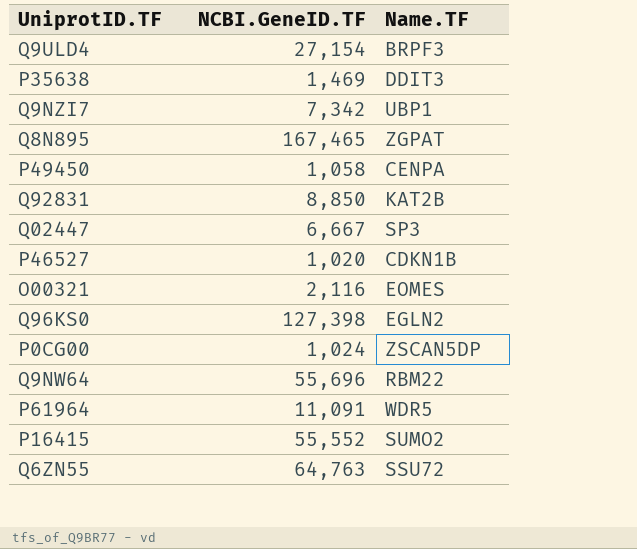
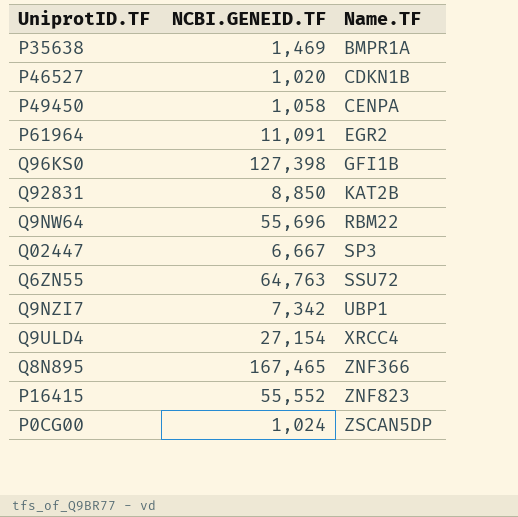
row order: none -> Name.TF ascending
column name: NCBI.GeneID.TF -> NCBI.GENEID.TF
row O00321: 2,116 | EOMES -> none
P35638 | Name.TF: DDIT3 -> BMPR1A
P61964 | Name.TF: WDR5 -> EGR2
Q96KS0 | Name.TF: EGLN2 -> GFI1B
Q9ULD4 | Name.TF: BRPF3 -> XRCC4
Q8N895 | Name.TF: ZGPAT -> ZNF366
P16415 | Name.TF: SUMO2 -> ZNF823

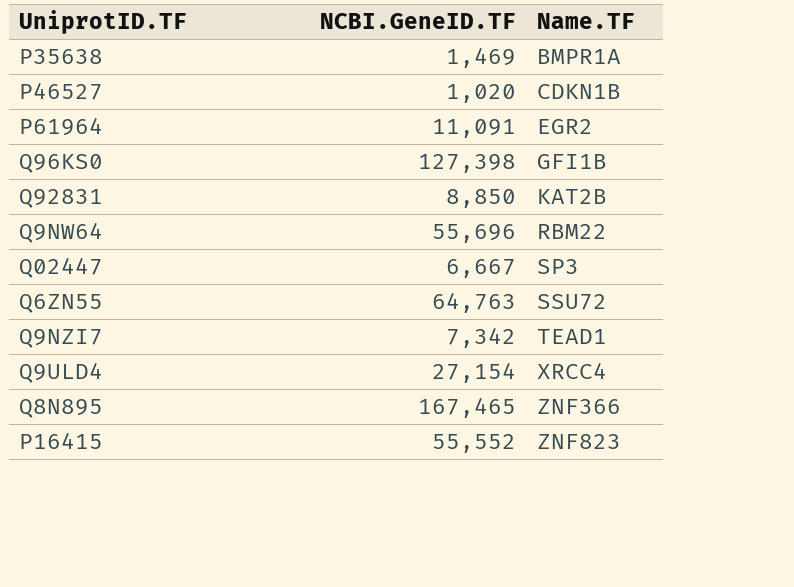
column name: NCBI.GENEID.TF -> NCBI.GeneID.TF
row P49450: 1,058 | CENPA -> none
row P0CG00: 1,024 | ZSCAN5DP -> none
Q9NZI7 | Name.TF: UBP1 -> TEAD1

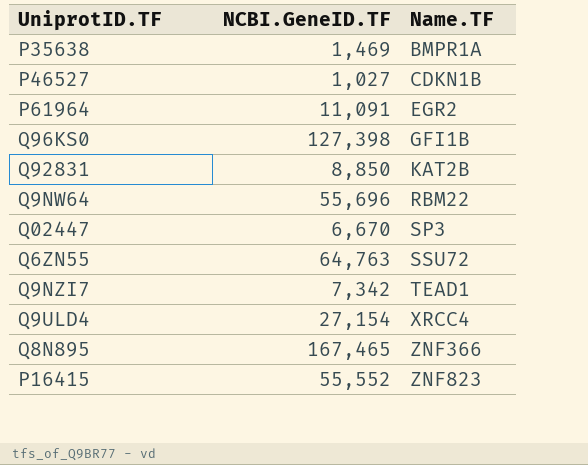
P46527 | NCBI.GeneID.TF: 1,020 -> 1,027
Q02447 | NCBI.GeneID.TF: 6,667 -> 6,670

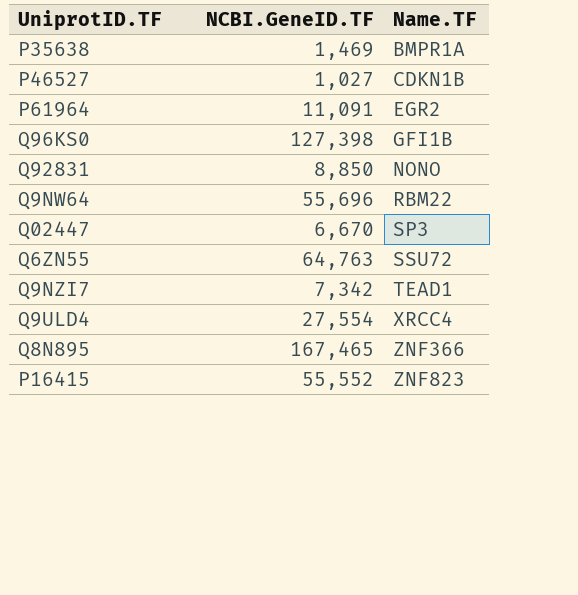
Q92831 | Name.TF: KAT2B -> NONO
Q9ULD4 | NCBI.GeneID.TF: 27,154 -> 27,554

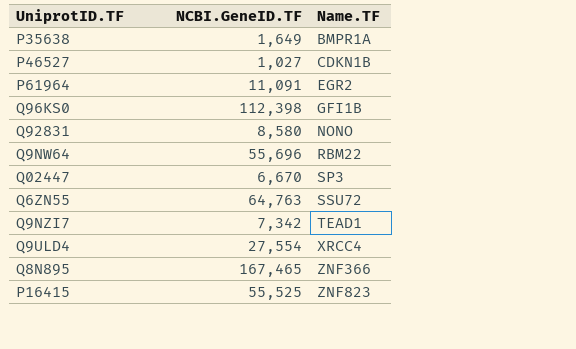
P35638 | NCBI.GeneID.TF: 1,469 -> 1,649
Q96KS0 | NCBI.GeneID.TF: 127,398 -> 112,398
Q92831 | NCBI.GeneID.TF: 8,850 -> 8,580
P16415 | NCBI.GeneID.TF: 55,552 -> 55,525

